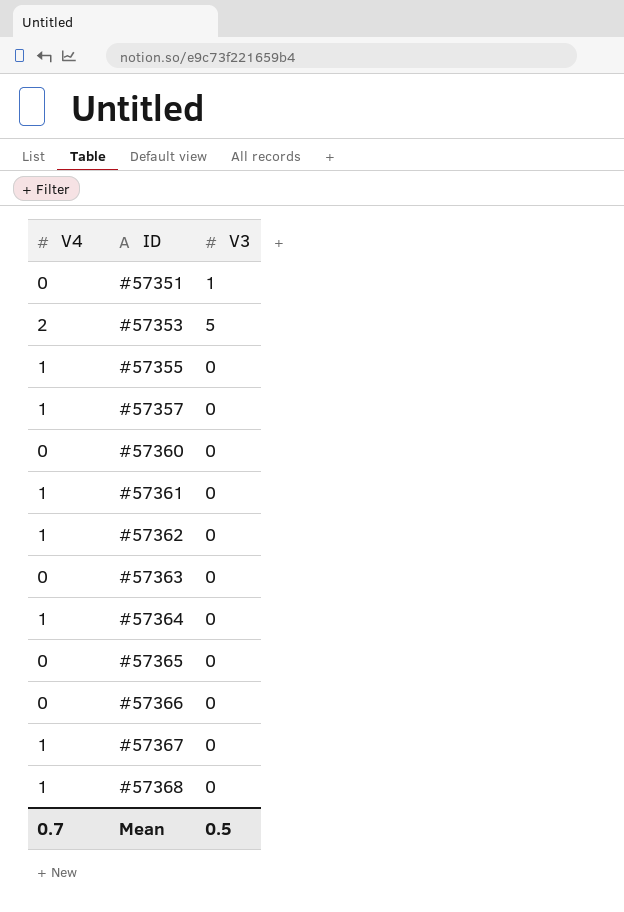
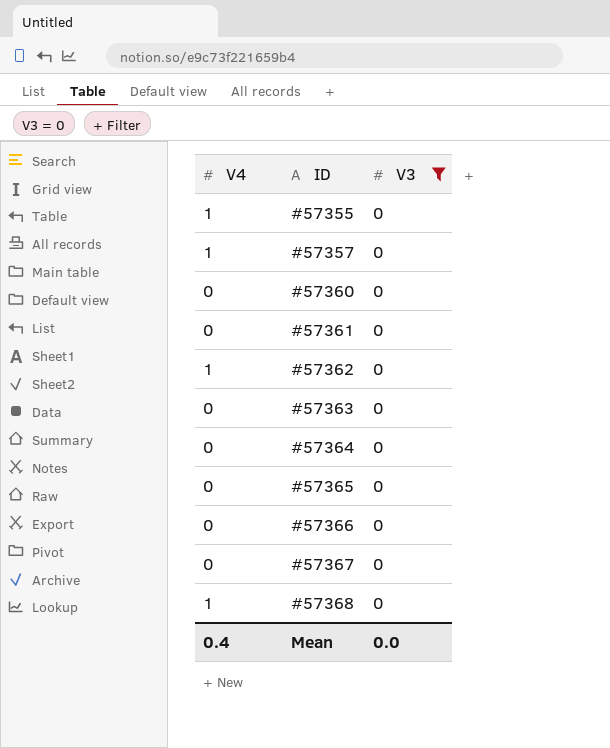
filter: none -> V3 = 0
#57361 | V4: 1 -> 0
#57364 | V4: 1 -> 0
#57367 | V4: 1 -> 0
Mean | V4: 0.7 -> 0.4
Mean | V3: 0.5 -> 0.0

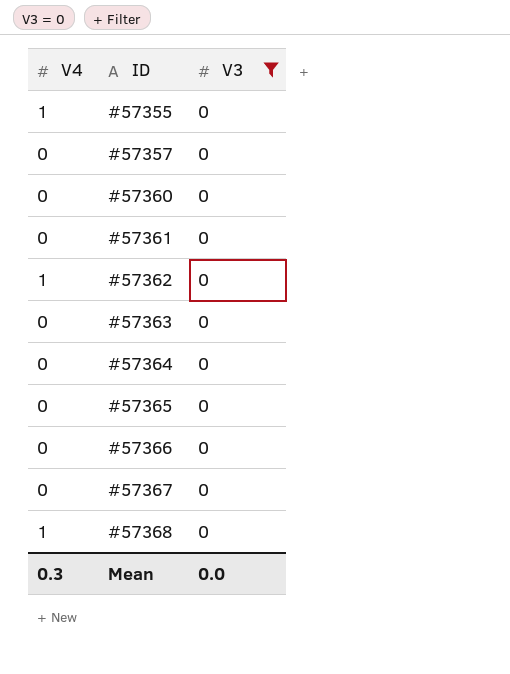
#57357 | V4: 1 -> 0
Mean | V4: 0.4 -> 0.3

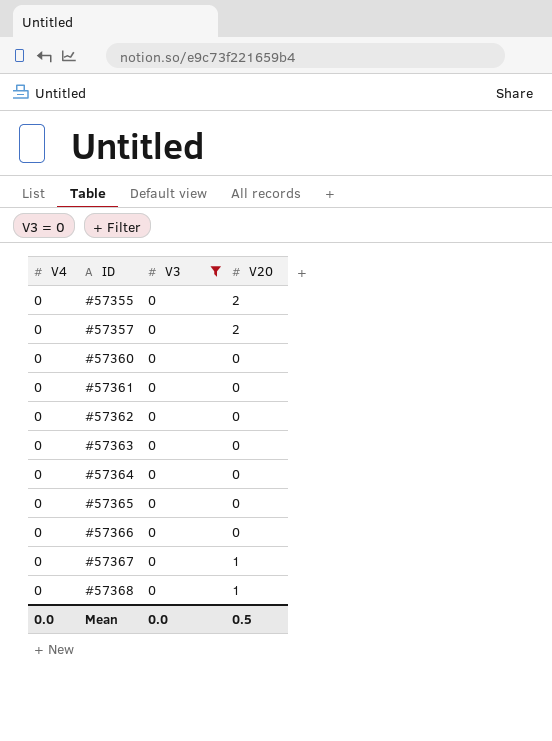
column V20 | position: none -> 4
#57355 | V4: 1 -> 0
#57362 | V4: 1 -> 0
#57368 | V4: 1 -> 0
Mean | V4: 0.3 -> 0.0

